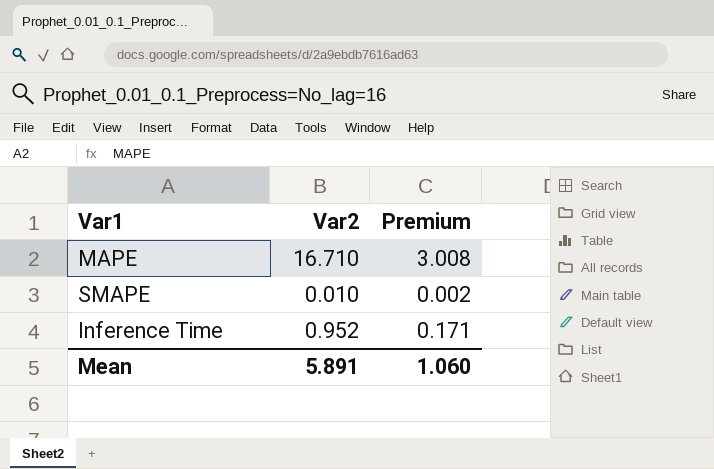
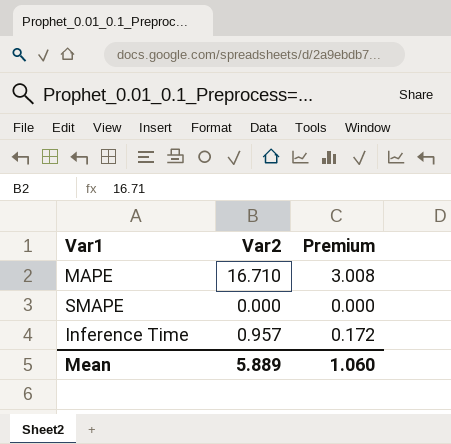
SMAPE | Var2: 0.010 -> 0.000
SMAPE | Premium: 0.002 -> 0.000
Inference Time | Var2: 0.952 -> 0.957
Inference Time | Premium: 0.171 -> 0.172
Mean | Var2: 5.891 -> 5.889

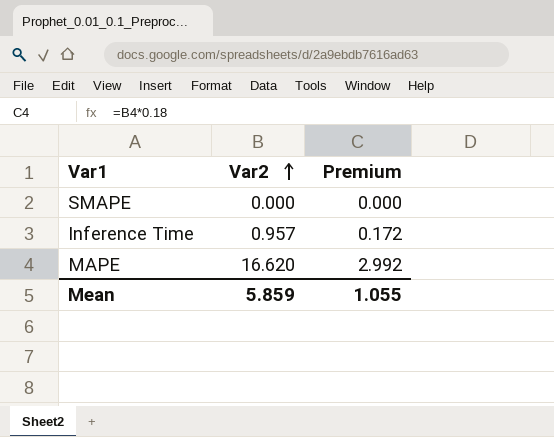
row order: none -> Var2 ascending
MAPE | Var2: 16.710 -> 16.620
MAPE | Premium: 3.008 -> 2.992
Mean | Var2: 5.889 -> 5.859
Mean | Premium: 1.060 -> 1.055

